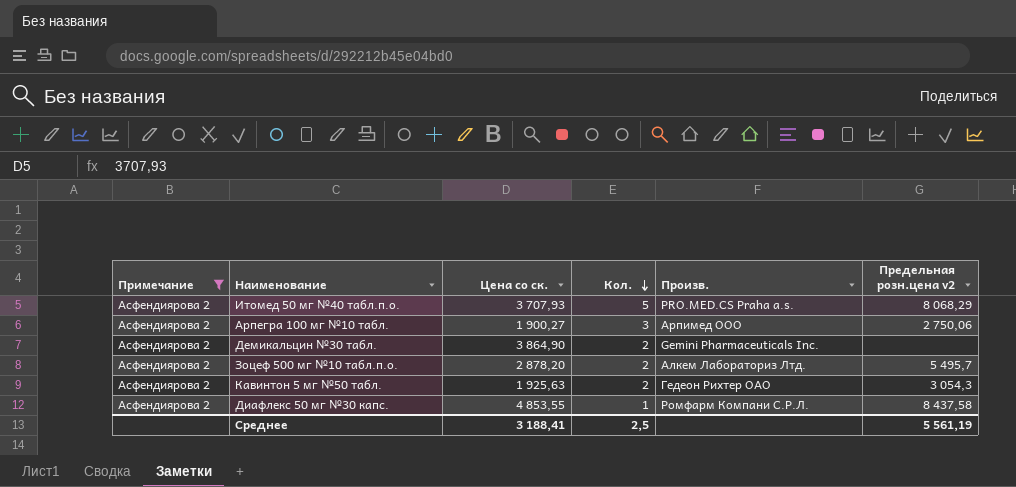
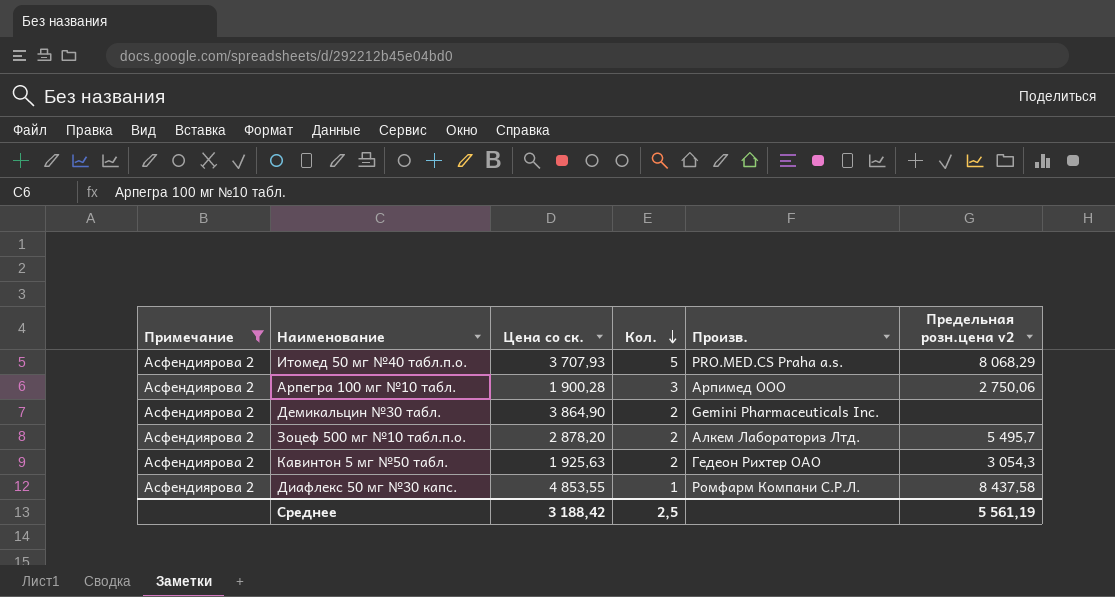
Арпегра 100 мг №10 табл. | Цена со ск.: 1 900,27 -> 1 900,28
Среднее | Цена со ск.: 3 188,41 -> 3 188,42

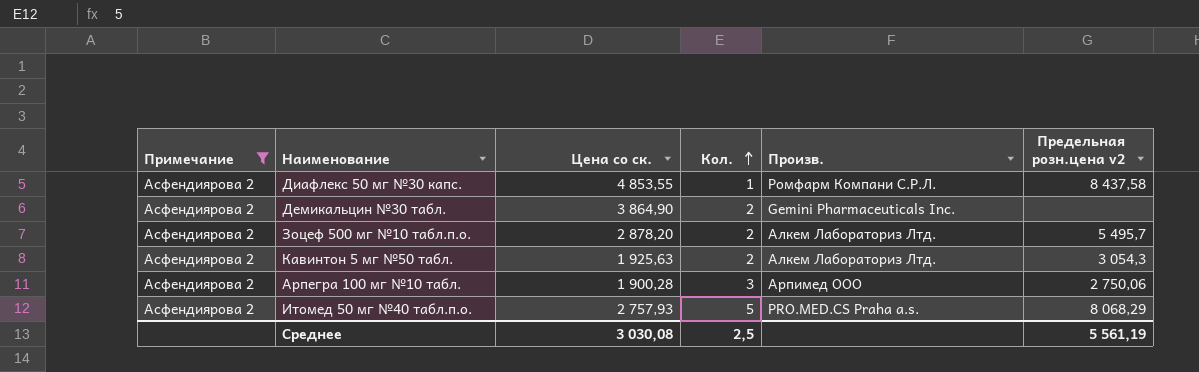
row order: Кол. descending -> Кол. ascending
Кавинтон 5 мг №50 табл. | Произв.: Гедеон Рихтер ОАО -> Алкем Лабораториз Лтд.
Итомед 50 мг №40 табл.п.о. | Цена со ск.: 3 707,93 -> 2 757,93
Среднее | Цена со ск.: 3 188,42 -> 3 030,08

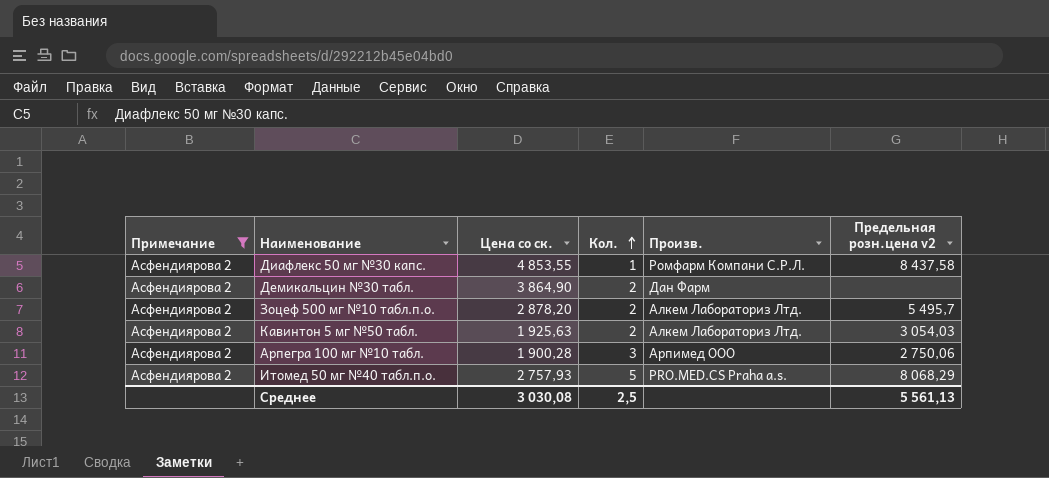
Демикальцин №30 табл. | Произв.: Gemini Pharmaceuticals Inc. -> Дан Фарм
Кавинтон 5 мг №50 табл. | Предельная розн.цена v2: 3 054,3 -> 3 054,03
Среднее | Предельная розн.цена v2: 5 561,19 -> 5 561,13

